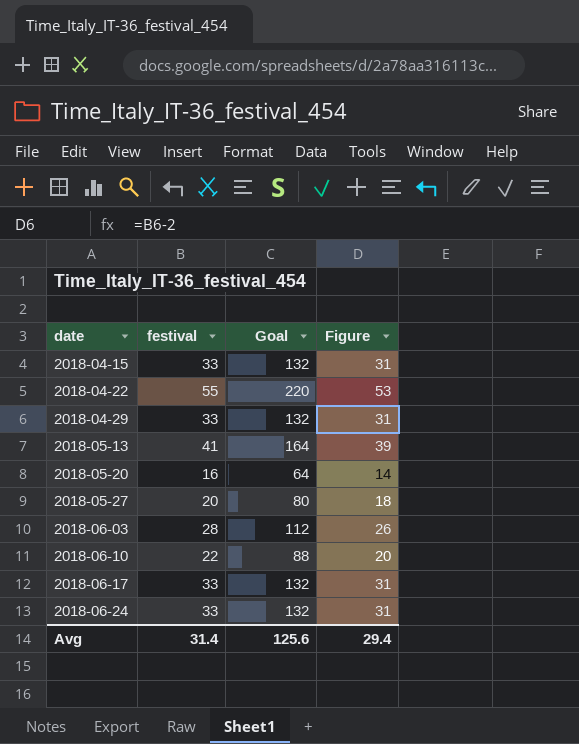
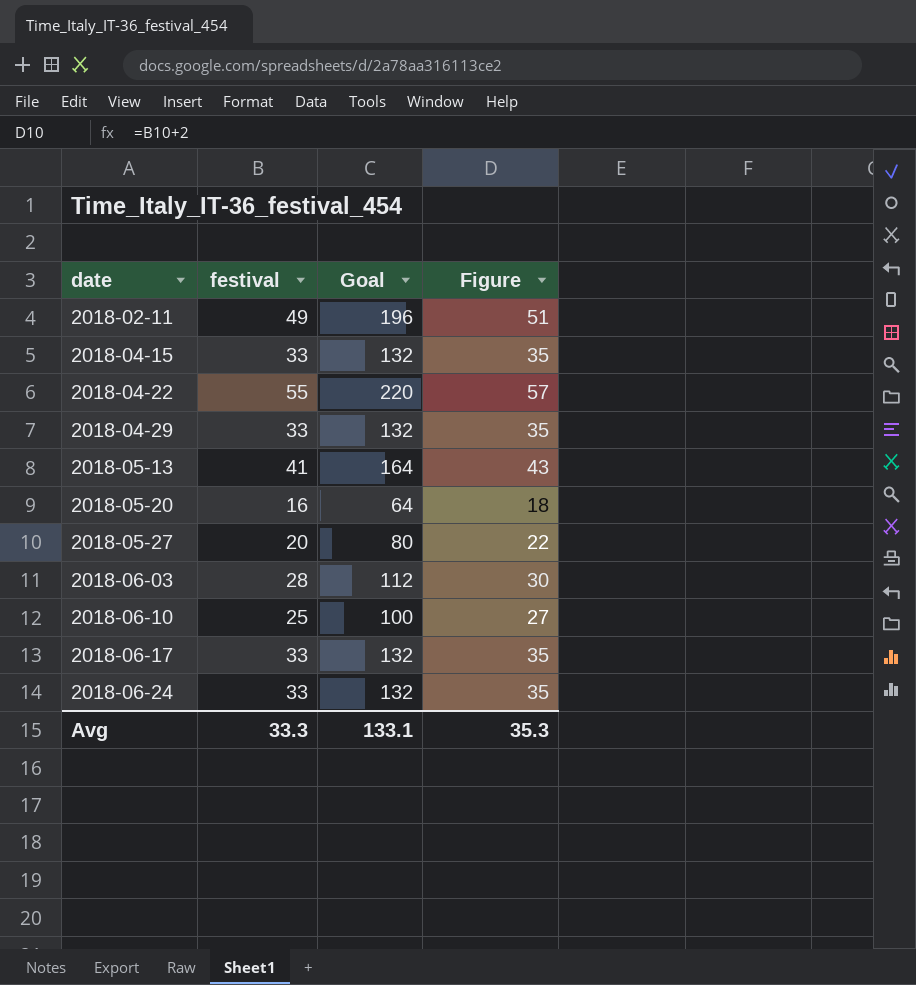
column Figure | formula: [festival] - 2 -> [festival] + 2
row 2018-02-11: none -> 49 | 196 | 51
2018-06-10 | festival: 22 -> 25
2018-06-10 | Goal: 88 -> 100
Avg | festival: 31.4 -> 33.3
Avg | Goal: 125.6 -> 133.1
Avg | Figure: 29.4 -> 35.3

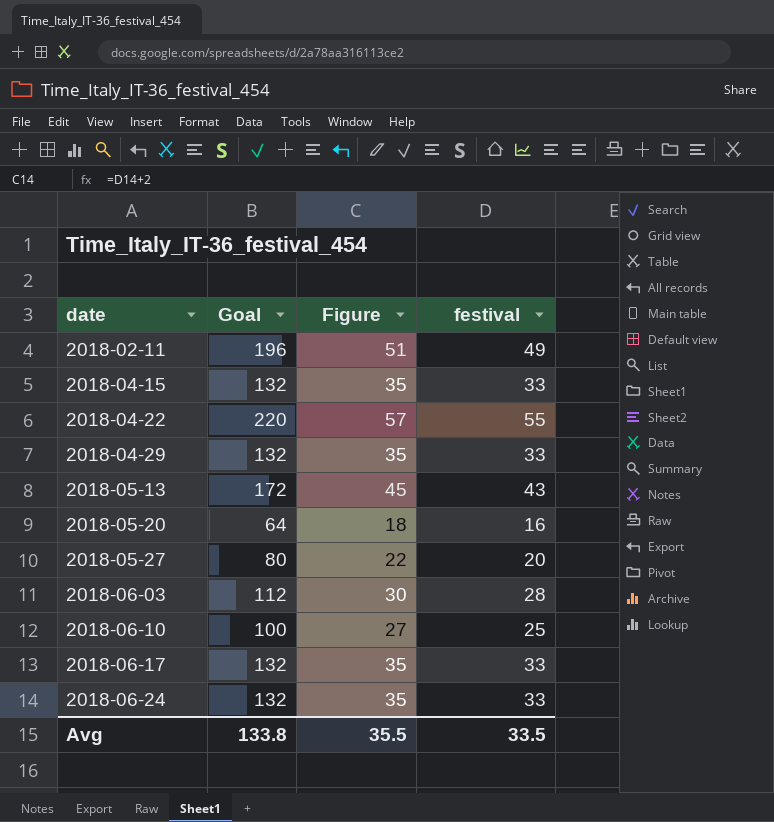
column festival | position: 2 -> 4
2018-05-13 | Goal: 164 -> 172
2018-05-13 | Figure: 43 -> 45
2018-05-13 | festival: 41 -> 43
Avg | Goal: 133.1 -> 133.8
Avg | Figure: 35.3 -> 35.5
Avg | festival: 33.3 -> 33.5

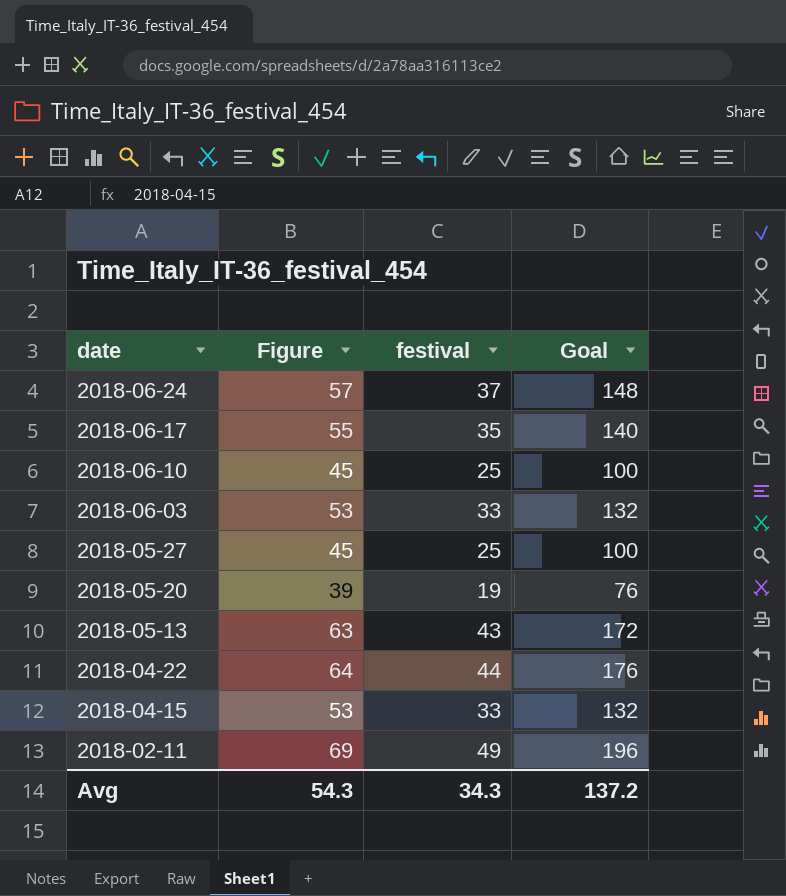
row order: date ascending -> date descending
column Figure | formula: [festival] + 2 -> [festival] + 20
column Goal | position: 2 -> 4
row 2018-04-29: 132 | 35 | 33 -> none
2018-06-24 | festival: 33 -> 37
2018-06-24 | Goal: 132 -> 148
2018-06-17 | festival: 33 -> 35
2018-06-17 | Goal: 132 -> 140
2018-06-03 | festival: 28 -> 33
2018-06-03 | Goal: 112 -> 132
2018-05-27 | festival: 20 -> 25
2018-05-27 | Goal: 80 -> 100
2018-05-20 | festival: 16 -> 19
2018-05-20 | Goal: 64 -> 76
2018-04-22 | festival: 55 -> 44
2018-04-22 | Goal: 220 -> 176
Avg | Figure: 35.5 -> 54.3
Avg | festival: 33.5 -> 34.3
Avg | Goal: 133.8 -> 137.2

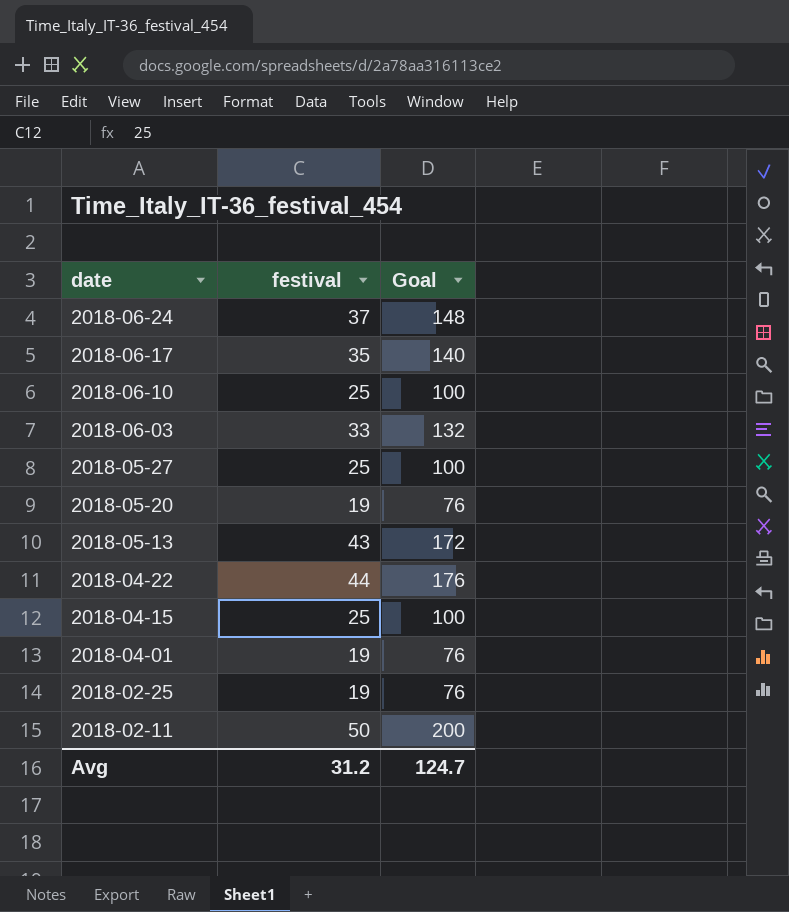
column Figure | formula: [festival] + 20 -> none
2018-04-15 | festival: 33 -> 25
2018-04-15 | Goal: 132 -> 100
row 2018-04-01: none -> 19 | 76
row 2018-02-25: none -> 19 | 76
2018-02-11 | festival: 49 -> 50
2018-02-11 | Goal: 196 -> 200
Avg | festival: 34.3 -> 31.2
Avg | Goal: 137.2 -> 124.7

